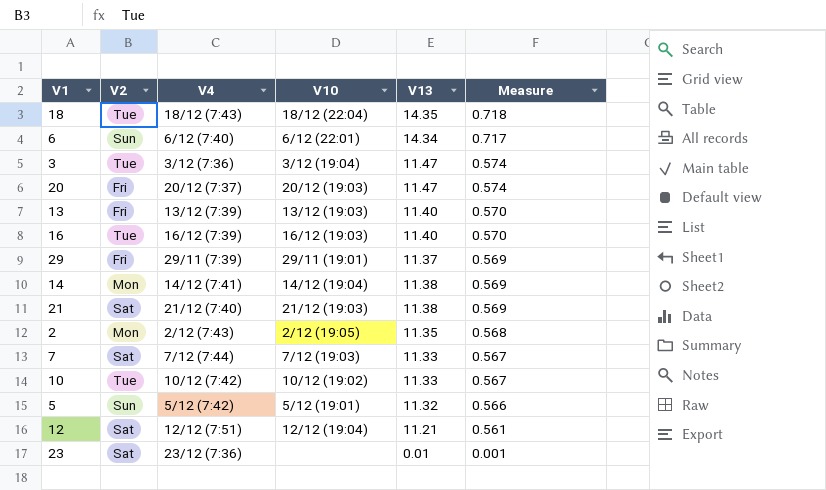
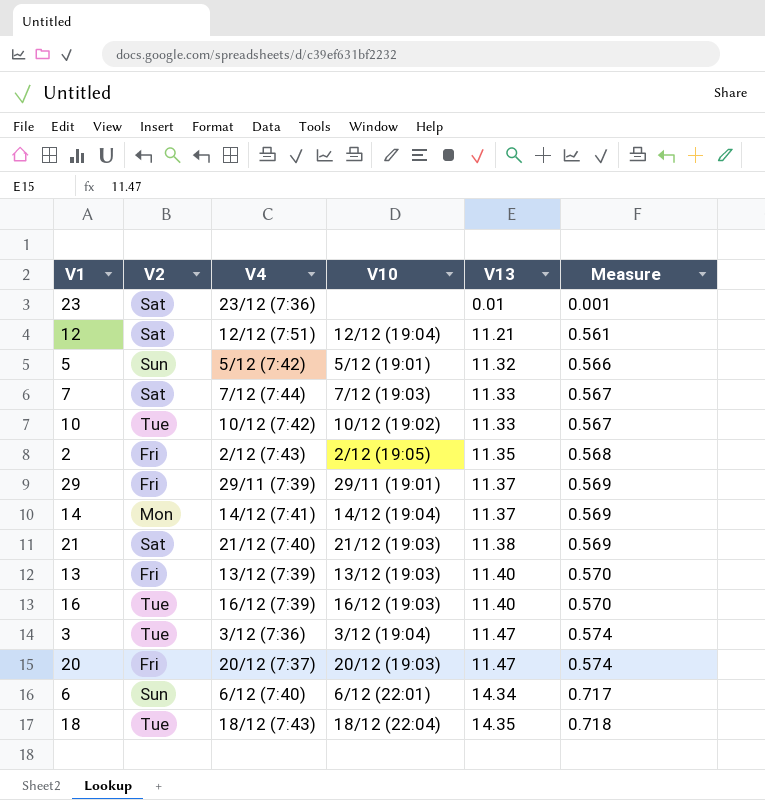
row order: Measure descending -> V13 ascending
2 | V2: Mon -> Fri
14 | V13: 11.38 -> 11.37

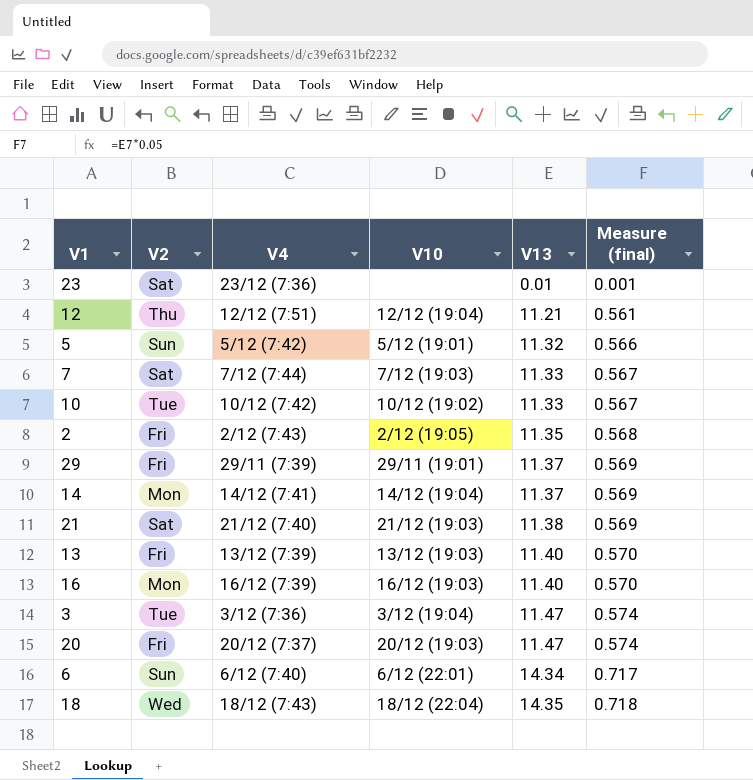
column name: Measure -> Measure (final)
12 | V2: Sat -> Thu
16 | V2: Tue -> Mon
18 | V2: Tue -> Wed

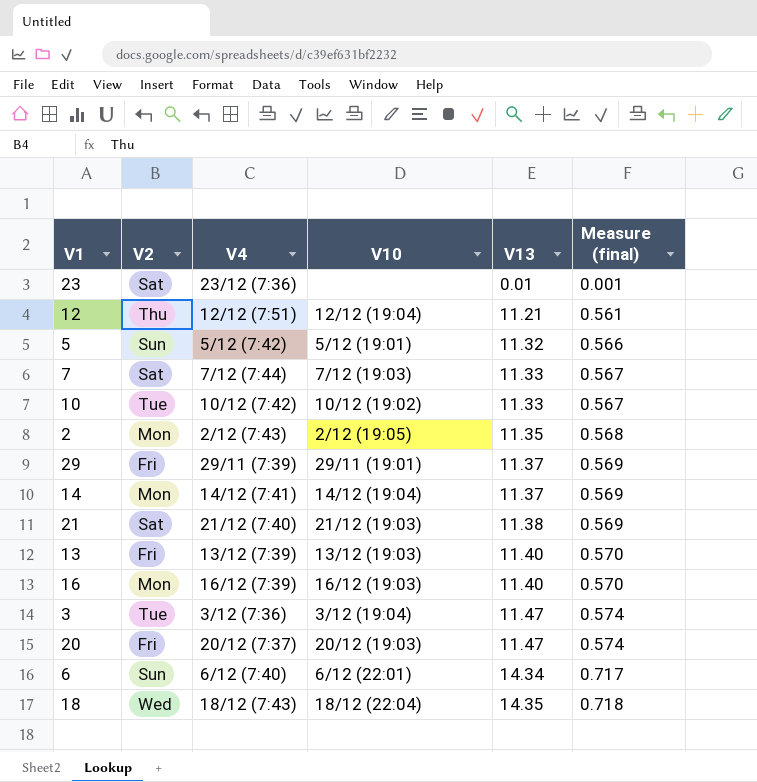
2 | V2: Fri -> Mon

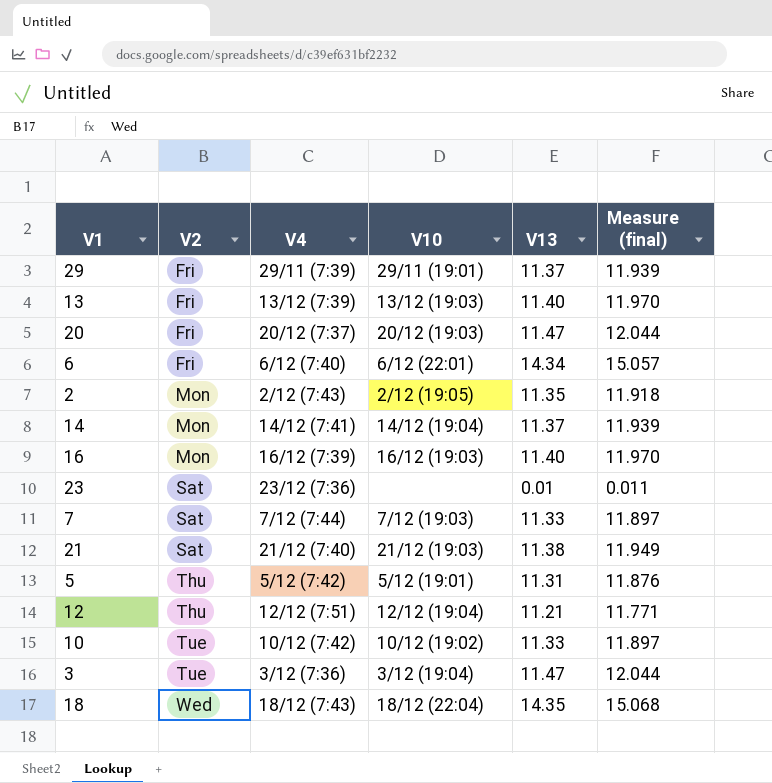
row order: V13 ascending -> V2 ascending
column Measure (final) | formula: [V13] * 0.05 -> [V13] * 1.05
6 | V2: Sun -> Fri
5 | V2: Sun -> Thu
5 | V13: 11.32 -> 11.31

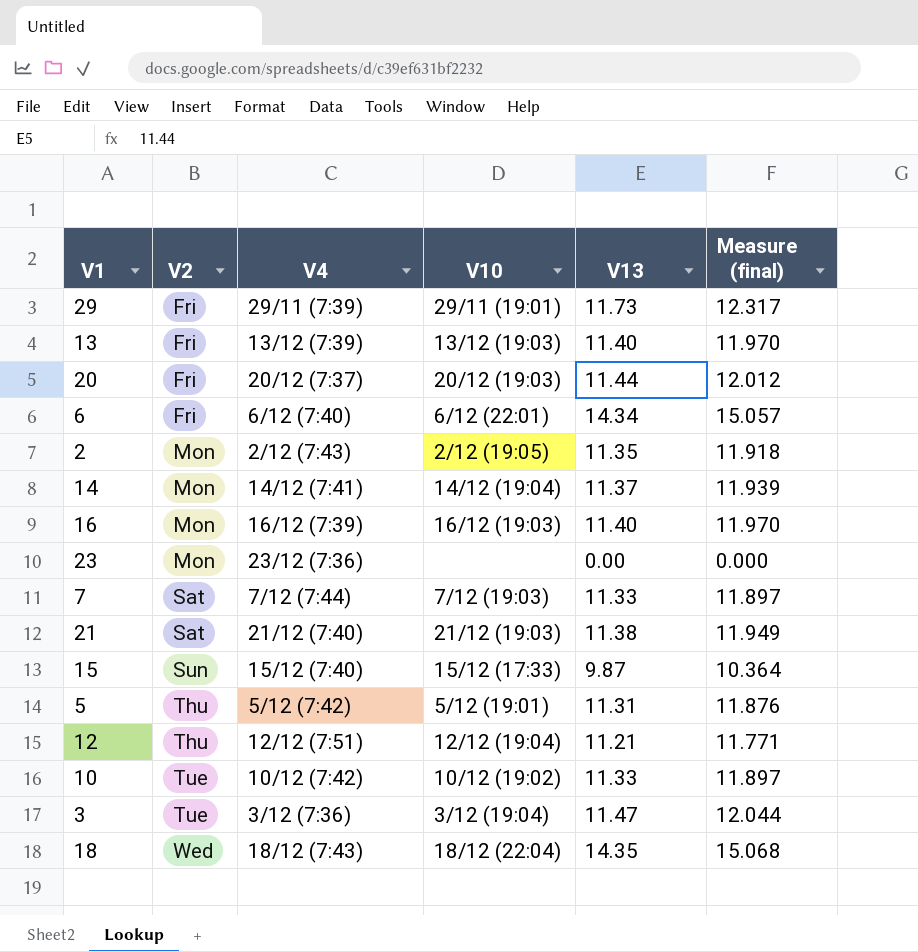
29 | V13: 11.37 -> 11.73
29 | Measure (final): 11.939 -> 12.317
20 | V13: 11.47 -> 11.44
20 | Measure (final): 12.044 -> 12.012
23 | V2: Sat -> Mon
23 | V13: 0.01 -> 0.00
23 | Measure (final): 0.011 -> 0.000
row 15: none -> Sun | 15/12 (7:40) | 15/12 (17:33) | 9.87 | 10.364

